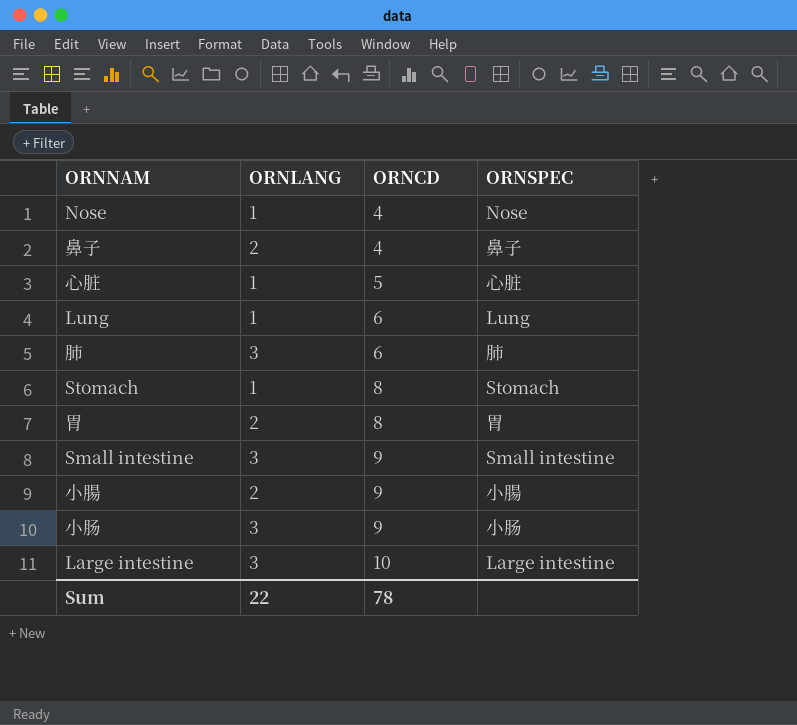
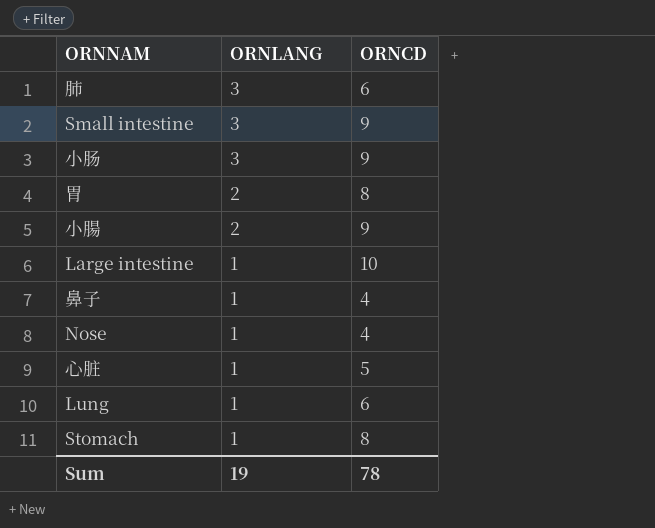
row order: ORNCD ascending -> ORNLANG descending
column ORNSPEC | position: 4 -> none
Large intestine | ORNLANG: 3 -> 1
鼻子 | ORNLANG: 2 -> 1
Sum | ORNLANG: 22 -> 19

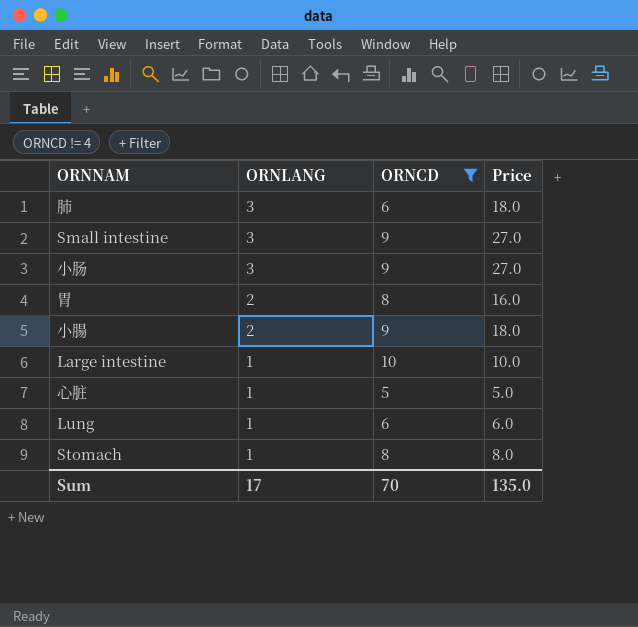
filter: none -> ORNCD != 4
column Price | formula: none -> [ORNLANG] * [ORNCD]
Sum | ORNLANG: 19 -> 17
Sum | ORNCD: 78 -> 70

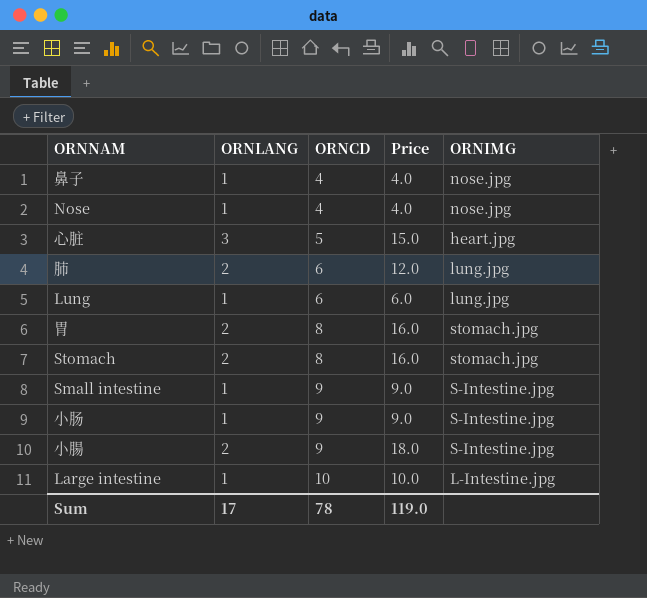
filter: ORNCD != 4 -> none
row order: ORNLANG descending -> ORNCD ascending
column ORNIMG | position: none -> 5
心脏 | ORNLANG: 1 -> 3
心脏 | Price: 5.0 -> 15.0
肺 | ORNLANG: 3 -> 2
肺 | Price: 18.0 -> 12.0
Stomach | ORNLANG: 1 -> 2
Stomach | Price: 8.0 -> 16.0
Small intestine | ORNLANG: 3 -> 1
Small intestine | Price: 27.0 -> 9.0
小肠 | ORNLANG: 3 -> 1
小肠 | Price: 27.0 -> 9.0
Sum | ORNCD: 70 -> 78
Sum | Price: 135.0 -> 119.0

